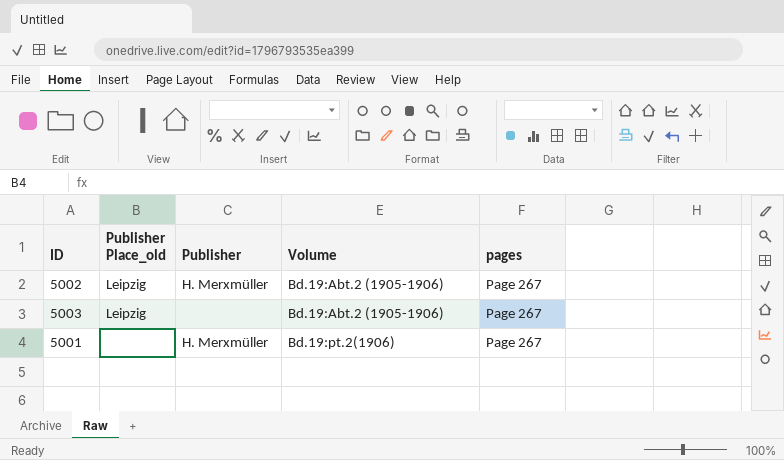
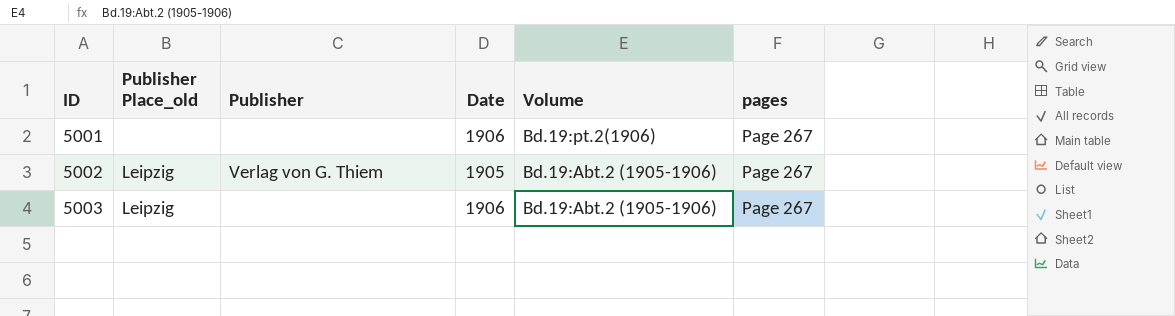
row order: Volume ascending -> ID ascending
column Date | position: none -> 4
5001 | Publisher: H. Merxmüller -> none
5002 | Publisher: H. Merxmüller -> Verlag von G. Thiem

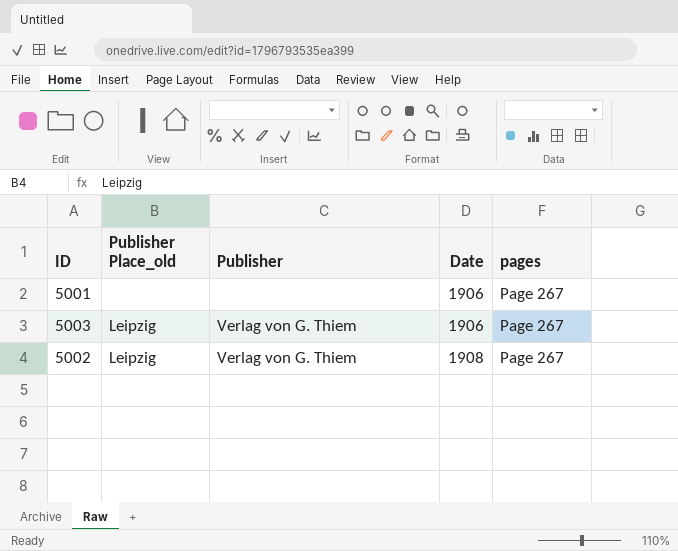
row order: ID ascending -> Date ascending
column Volume | position: 5 -> none
5003 | Publisher: none -> Verlag von G. Thiem
5002 | Date: 1905 -> 1908

